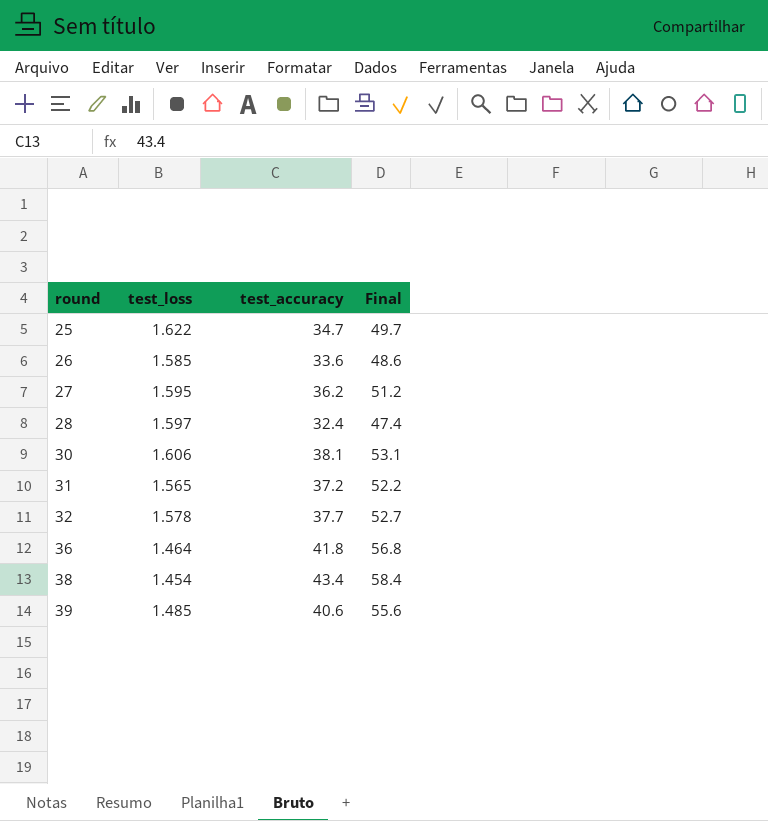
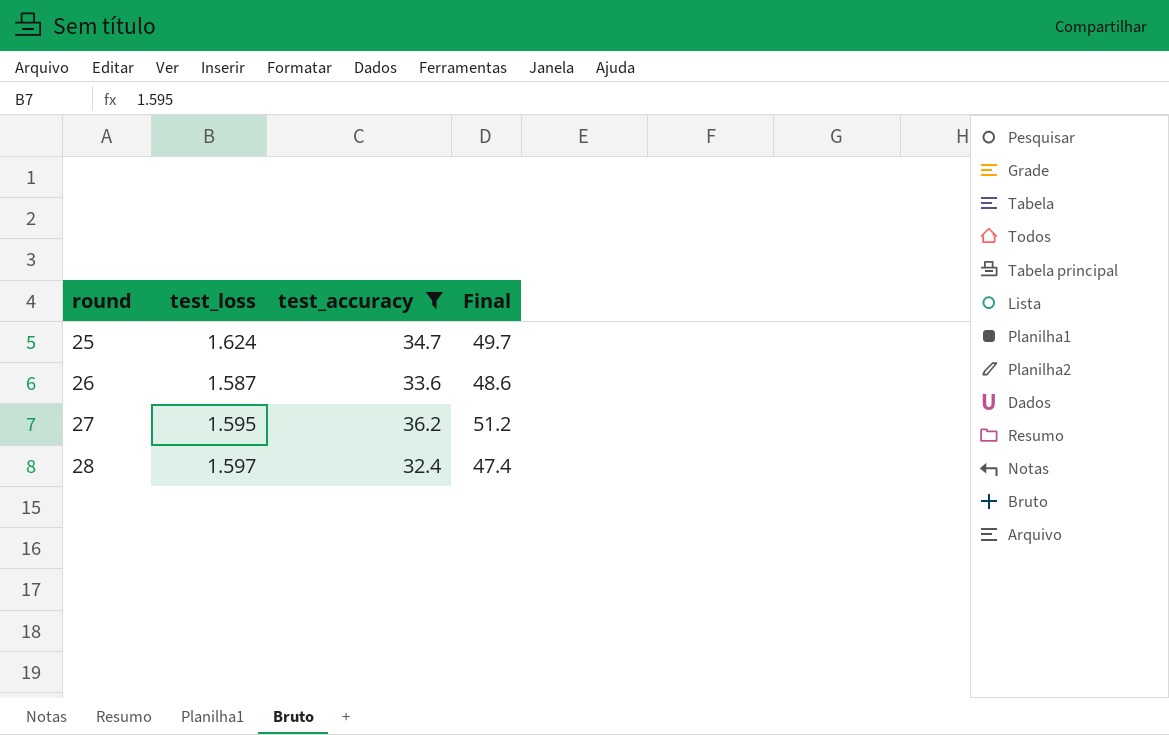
filter: none -> test_accuracy <= 36.2
25 | test_loss: 1.622 -> 1.624
26 | test_loss: 1.585 -> 1.587

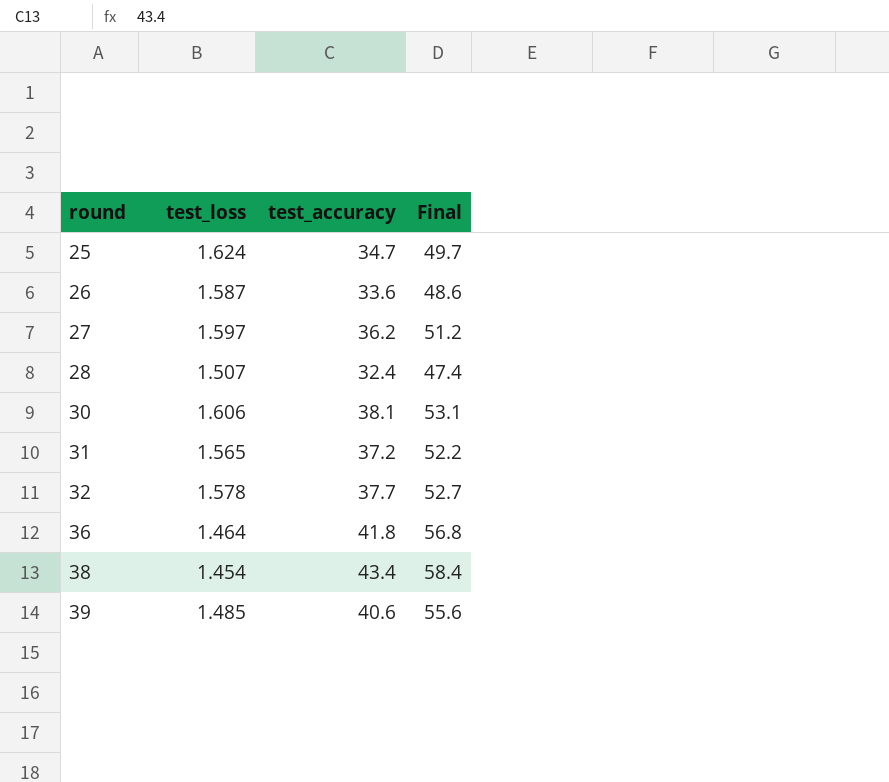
filter: test_accuracy <= 36.2 -> none
27 | test_loss: 1.595 -> 1.597
28 | test_loss: 1.597 -> 1.507

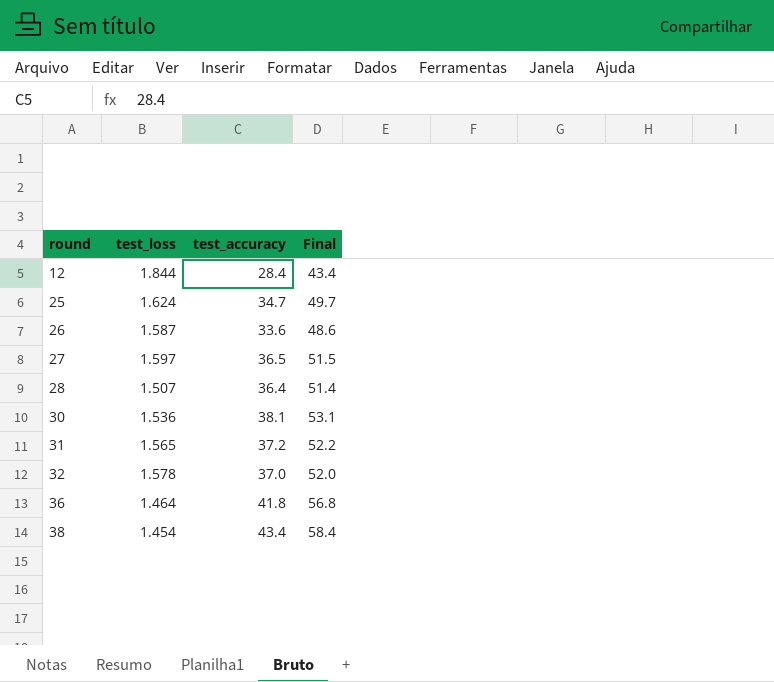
row 39: 1.485 | 40.6 | 55.6 -> none
row 12: none -> 1.844 | 28.4 | 43.4
27 | test_accuracy: 36.2 -> 36.5
27 | Final: 51.2 -> 51.5
28 | test_accuracy: 32.4 -> 36.4
28 | Final: 47.4 -> 51.4
30 | test_loss: 1.606 -> 1.536
32 | test_accuracy: 37.7 -> 37.0
32 | Final: 52.7 -> 52.0

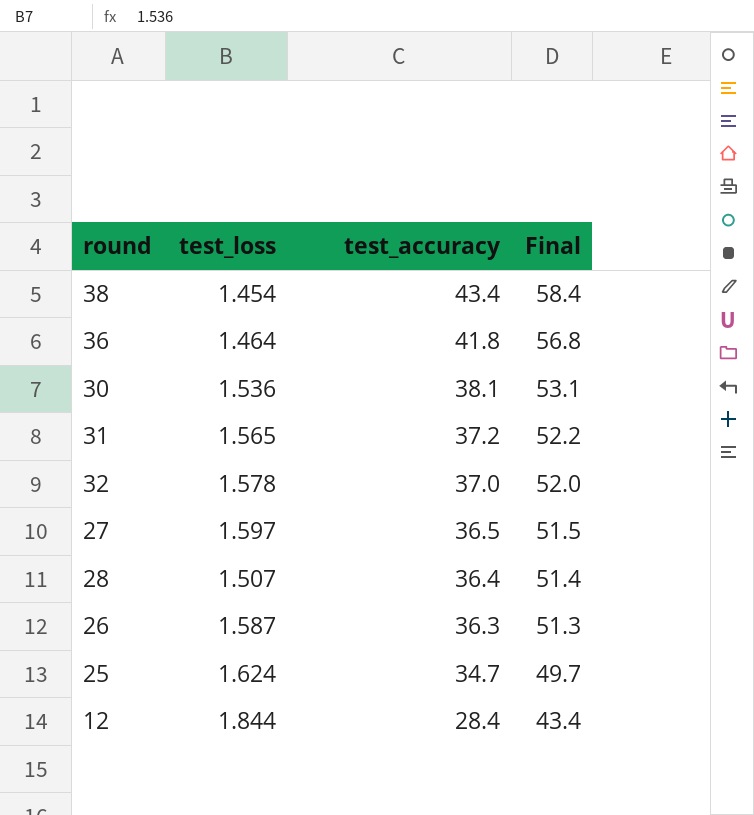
row order: round ascending -> test_accuracy descending
26 | test_accuracy: 33.6 -> 36.3
26 | Final: 48.6 -> 51.3

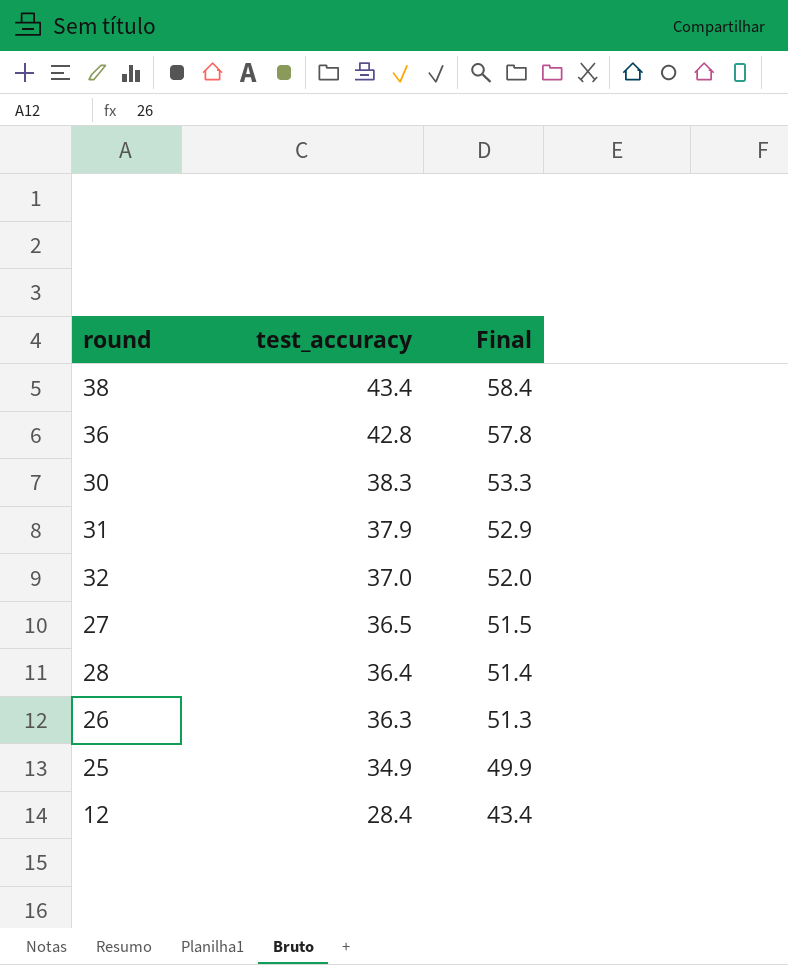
column test_loss | position: 2 -> none
36 | test_accuracy: 41.8 -> 42.8
36 | Final: 56.8 -> 57.8
30 | test_accuracy: 38.1 -> 38.3
30 | Final: 53.1 -> 53.3
31 | test_accuracy: 37.2 -> 37.9
31 | Final: 52.2 -> 52.9
25 | test_accuracy: 34.7 -> 34.9
25 | Final: 49.7 -> 49.9

